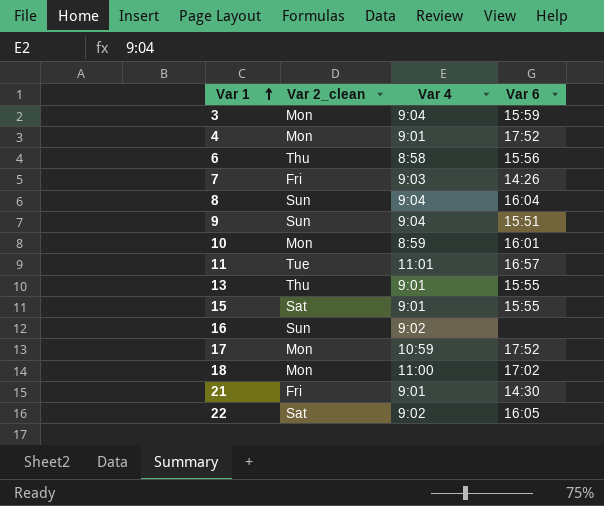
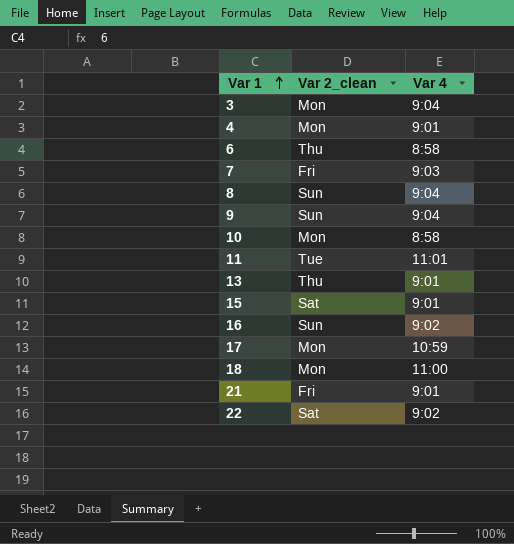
column Var 6 | position: 4 -> none
10 | Var 4: 8:59 -> 8:58

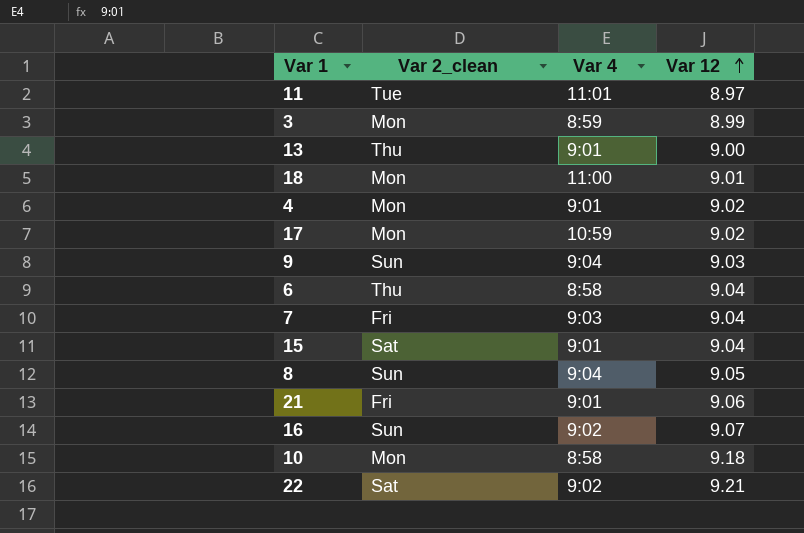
row order: Var 1 ascending -> Var 12 ascending
column Var 12 | position: none -> 4
3 | Var 4: 9:04 -> 8:59

